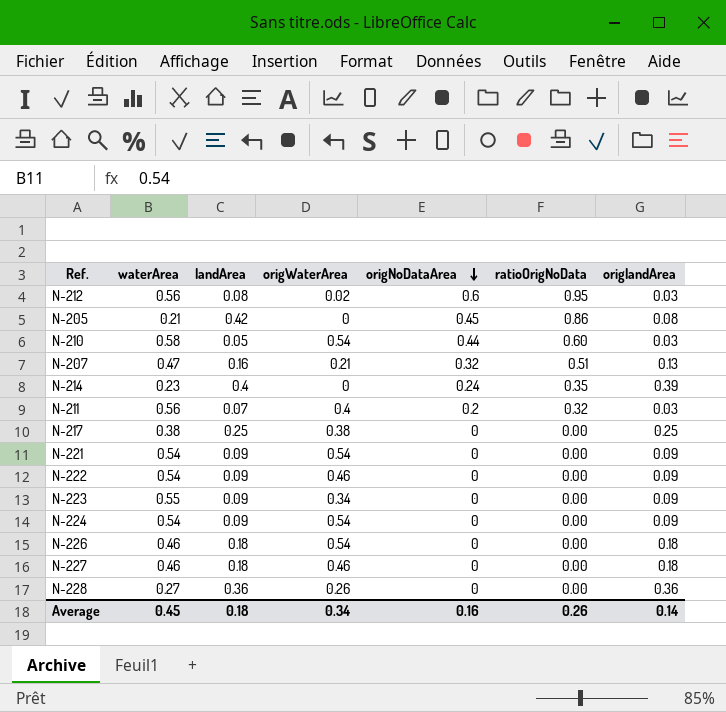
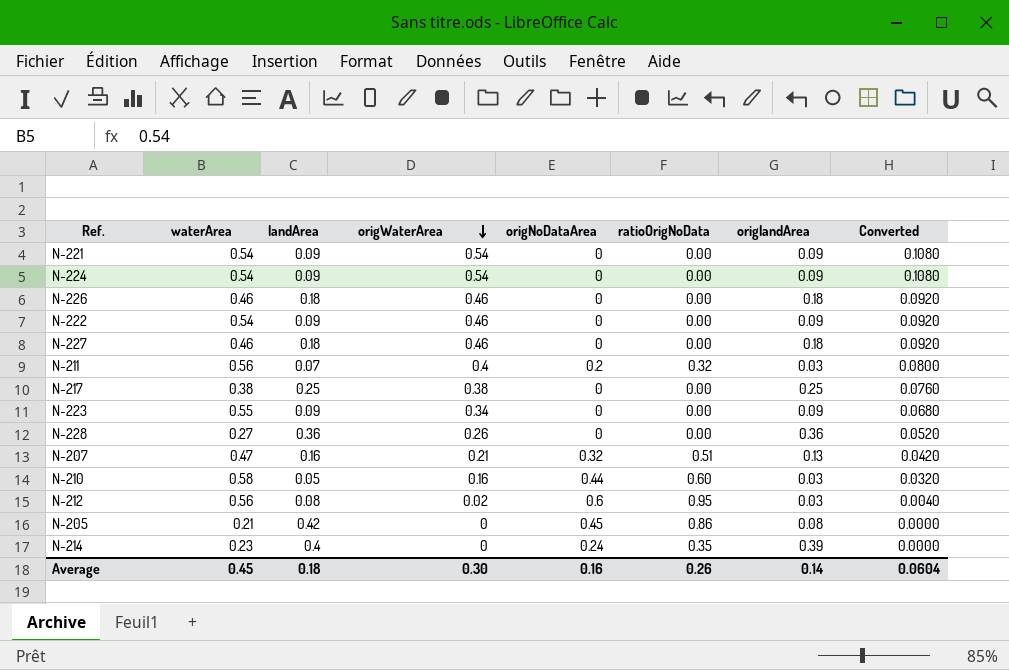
row order: origNoDataArea descending -> origWaterArea descending
column Converted | formula: none -> [origWaterArea] * 0.2
N-226 | origWaterArea: 0.54 -> 0.46
N-210 | origWaterArea: 0.54 -> 0.16
Average | origWaterArea: 0.34 -> 0.30

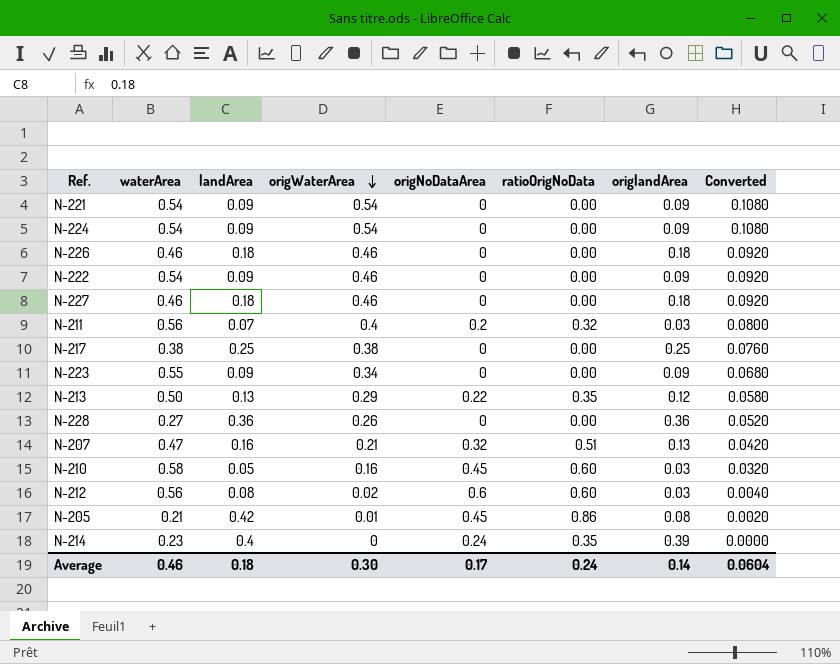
row N-213: none -> 0.50 | 0.13 | 0.29 | 0.22 | 0.35 | 0.12 | 0.0580
N-210 | origNoDataArea: 0.44 -> 0.45
N-212 | ratioOrigNoData: 0.95 -> 0.60
N-205 | origWaterArea: 0 -> 0.01
N-205 | Converted: 0.0000 -> 0.0020
Average | waterArea: 0.45 -> 0.46
Average | origNoDataArea: 0.16 -> 0.17
Average | ratioOrigNoData: 0.26 -> 0.24

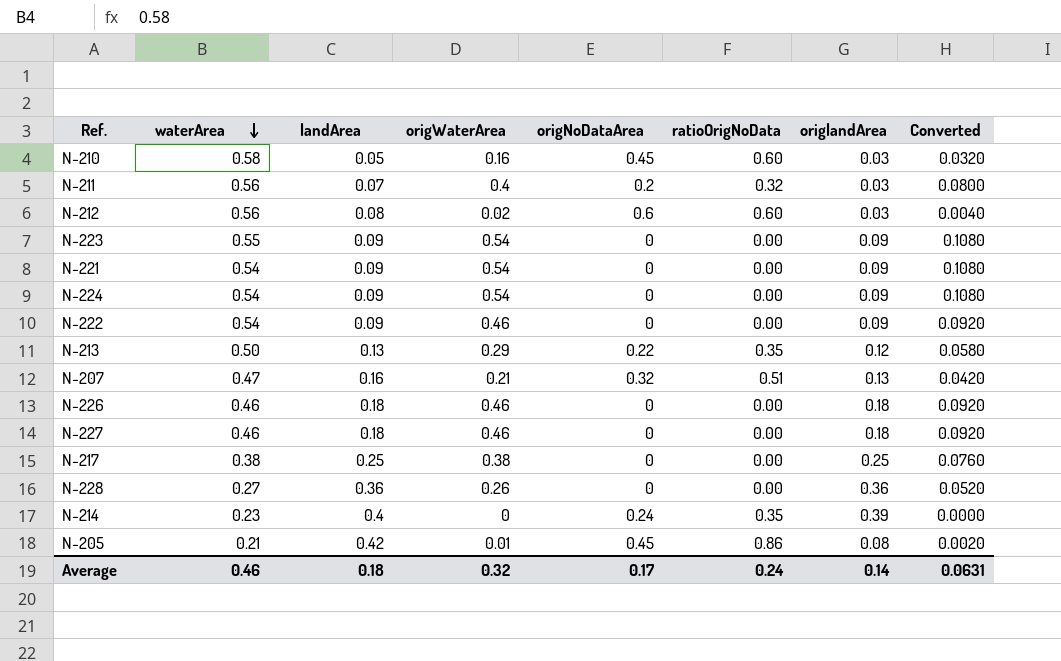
row order: origWaterArea descending -> waterArea descending
N-223 | origWaterArea: 0.34 -> 0.54
N-223 | Converted: 0.0680 -> 0.1080
Average | origWaterArea: 0.30 -> 0.32
Average | Converted: 0.0604 -> 0.0631

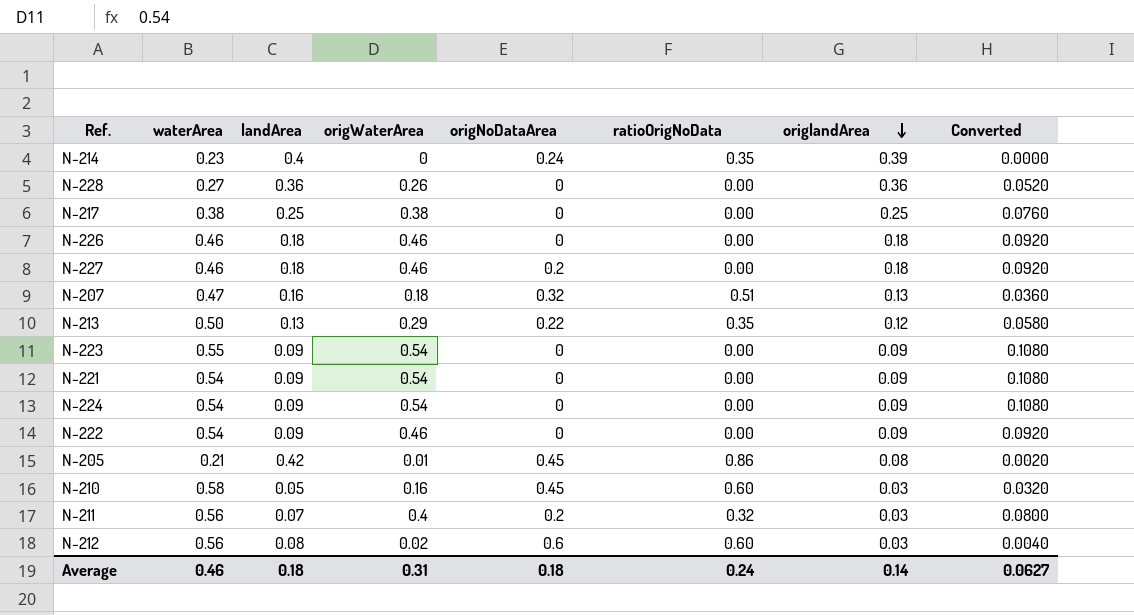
row order: waterArea descending -> origlandArea descending
N-227 | origNoDataArea: 0 -> 0.2
N-207 | origWaterArea: 0.21 -> 0.18
N-207 | Converted: 0.0420 -> 0.0360
Average | origWaterArea: 0.32 -> 0.31
Average | origNoDataArea: 0.17 -> 0.18
Average | Converted: 0.0631 -> 0.0627

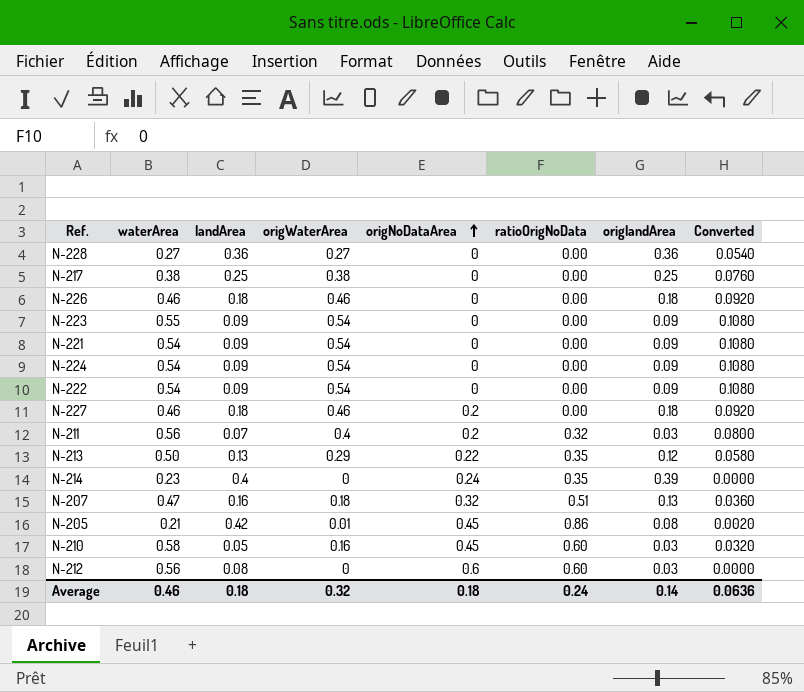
row order: origlandArea descending -> origNoDataArea ascending
N-228 | origWaterArea: 0.26 -> 0.27
N-228 | Converted: 0.0520 -> 0.0540
N-222 | origWaterArea: 0.46 -> 0.54
N-222 | Converted: 0.0920 -> 0.1080
N-212 | origWaterArea: 0.02 -> 0
N-212 | Converted: 0.0040 -> 0.0000
Average | origWaterArea: 0.31 -> 0.32
Average | Converted: 0.0627 -> 0.0636

